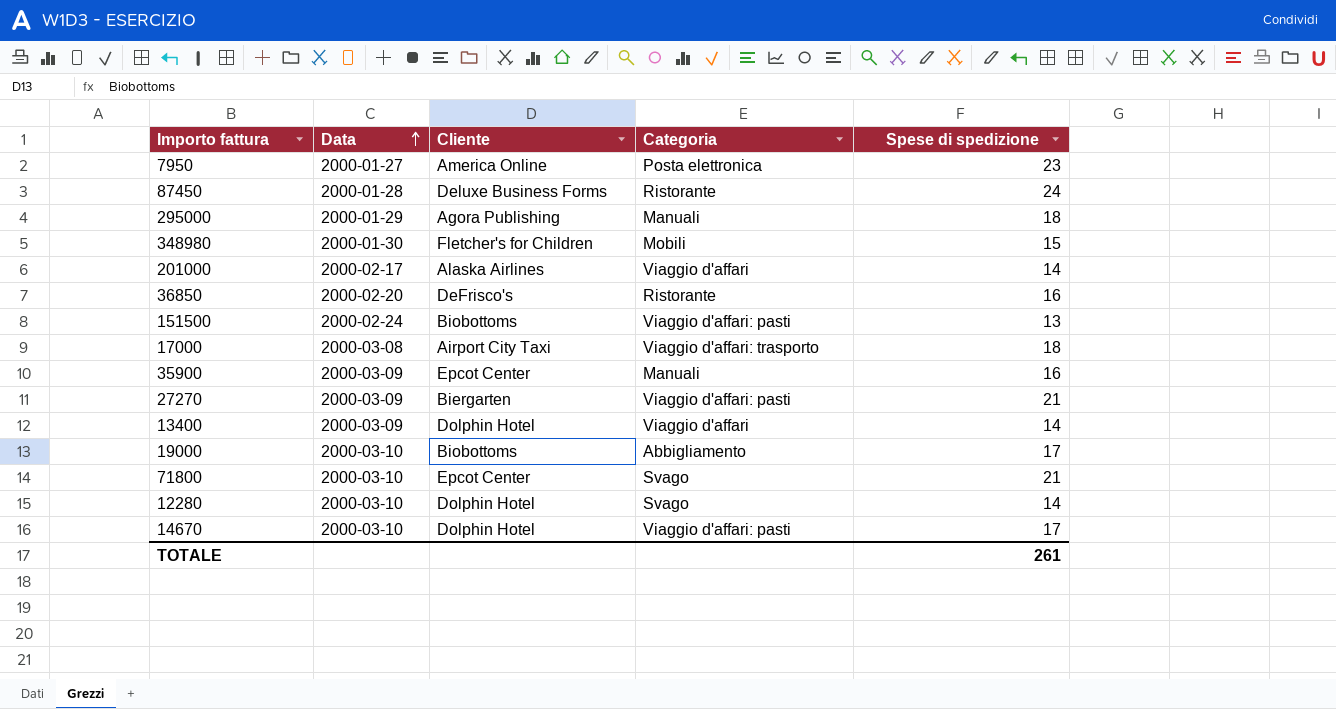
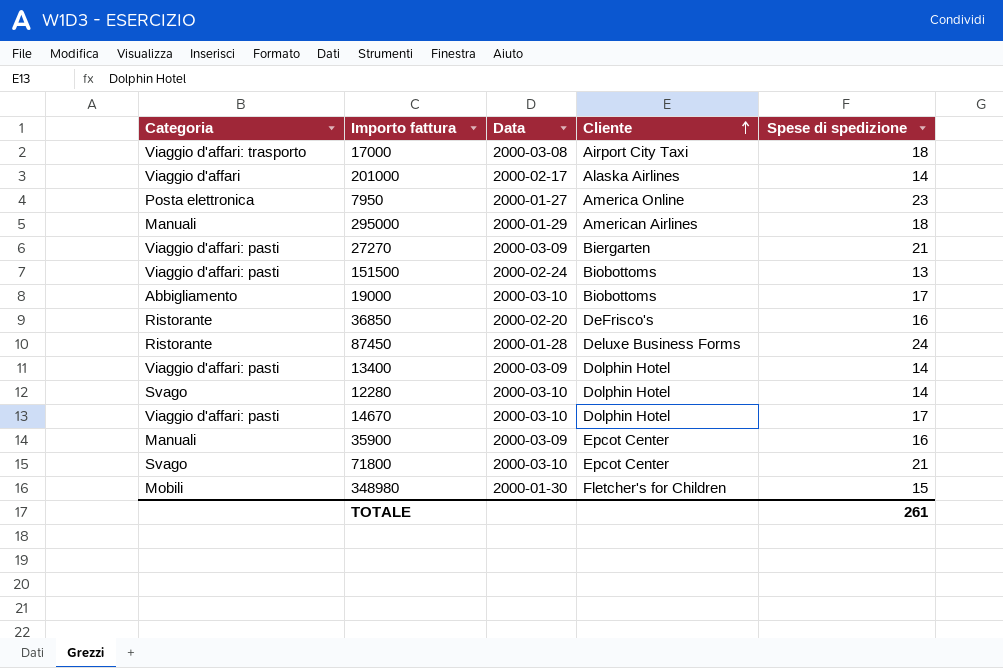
row order: Data ascending -> Cliente ascending
column Categoria | position: 4 -> 1
295000 | Cliente: Agora Publishing -> American Airlines
13400 | Categoria: Viaggio d'affari -> Viaggio d'affari: pasti

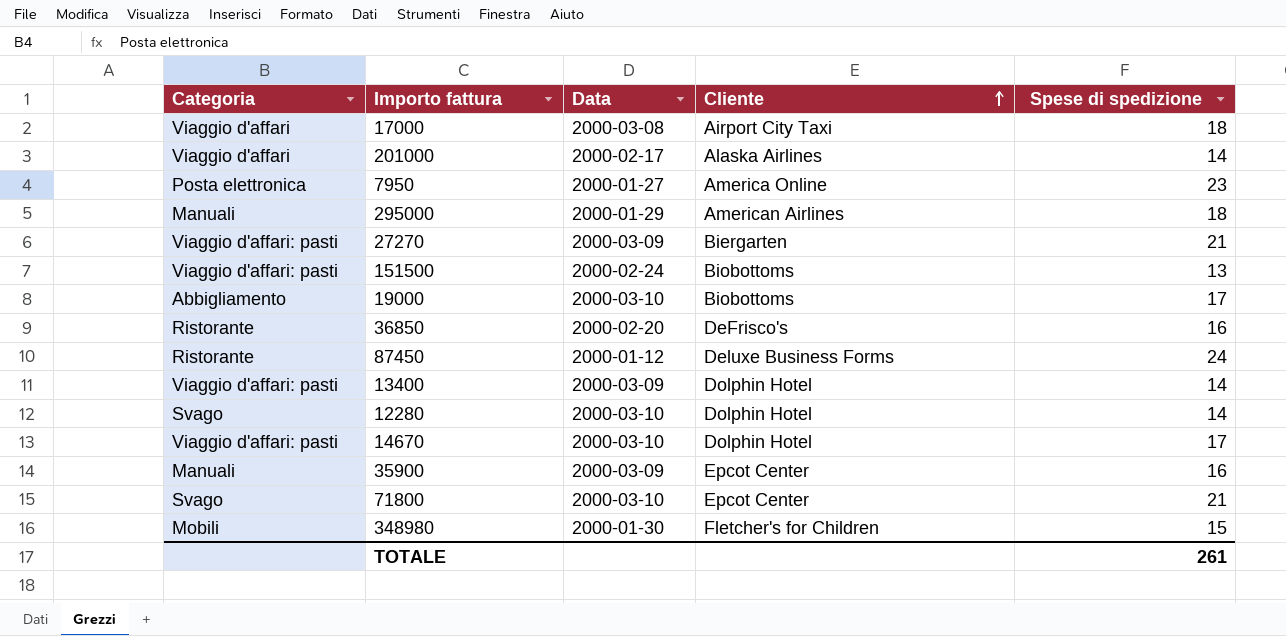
17000 | Categoria: Viaggio d'affari: trasporto -> Viaggio d'affari
87450 | Data: 2000-01-28 -> 2000-01-12

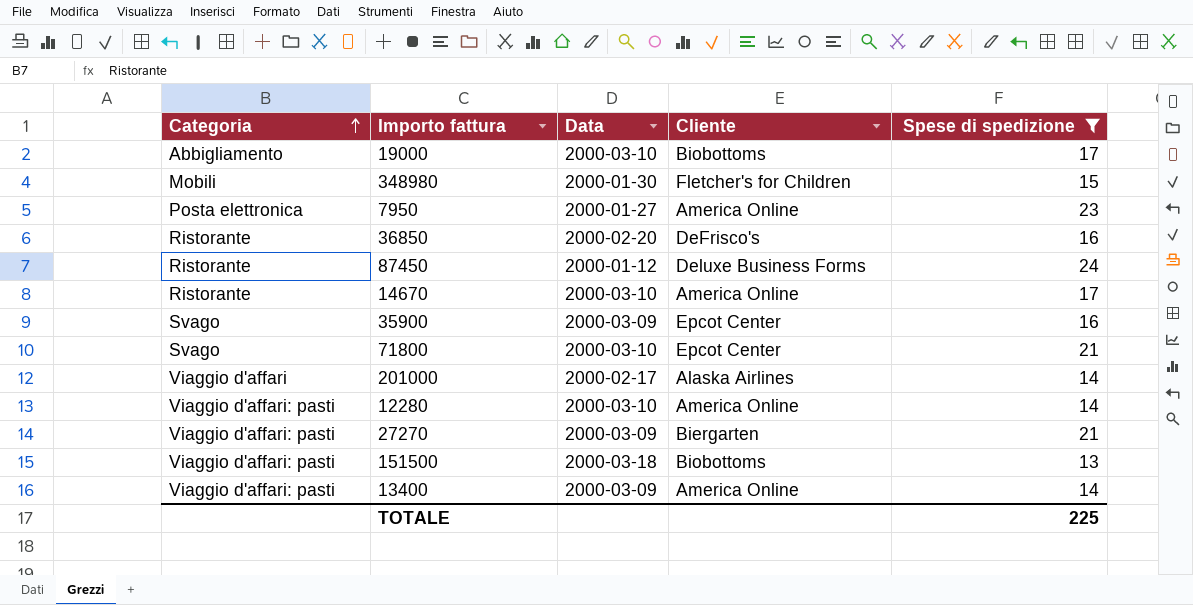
filter: none -> Spese di spedizione != 18
row order: Cliente ascending -> Categoria ascending
14670 | Categoria: Viaggio d'affari: pasti -> Ristorante
14670 | Cliente: Dolphin Hotel -> America Online
35900 | Categoria: Manuali -> Svago
12280 | Categoria: Svago -> Viaggio d'affari: pasti
12280 | Cliente: Dolphin Hotel -> America Online
151500 | Data: 2000-02-24 -> 2000-03-18
13400 | Cliente: Dolphin Hotel -> America Online
TOTALE | Spese di spedizione: 261 -> 225

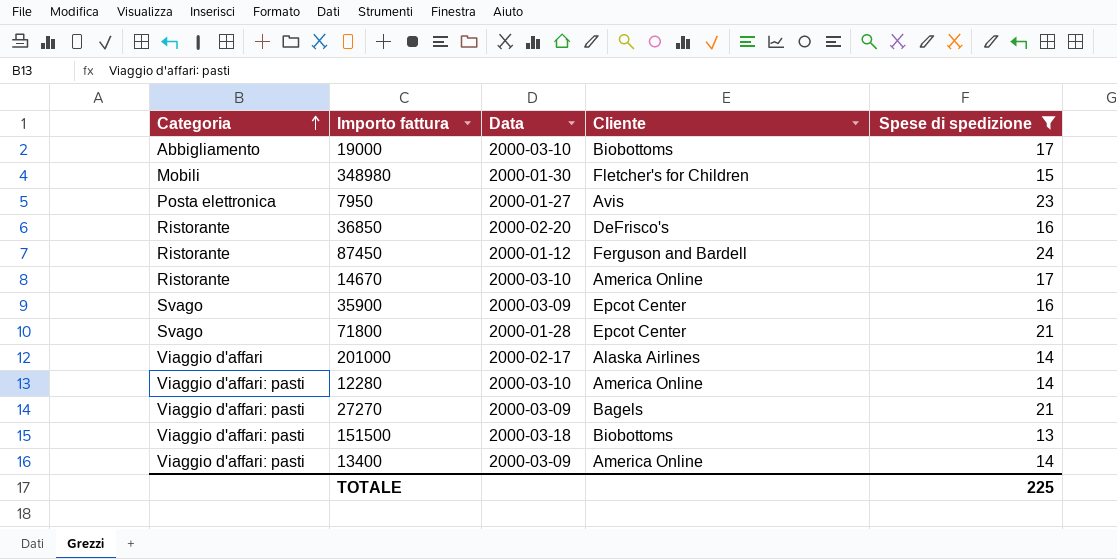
7950 | Cliente: America Online -> Avis
87450 | Cliente: Deluxe Business Forms -> Ferguson and Bardell
71800 | Data: 2000-03-10 -> 2000-01-28
27270 | Cliente: Biergarten -> Bagels

